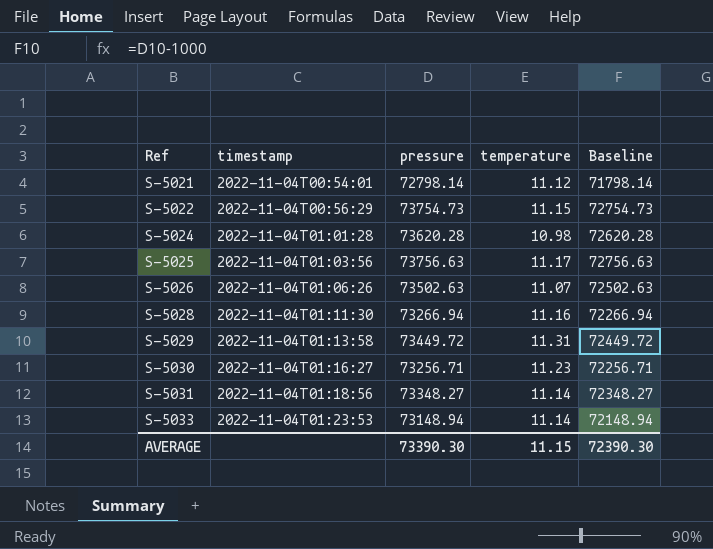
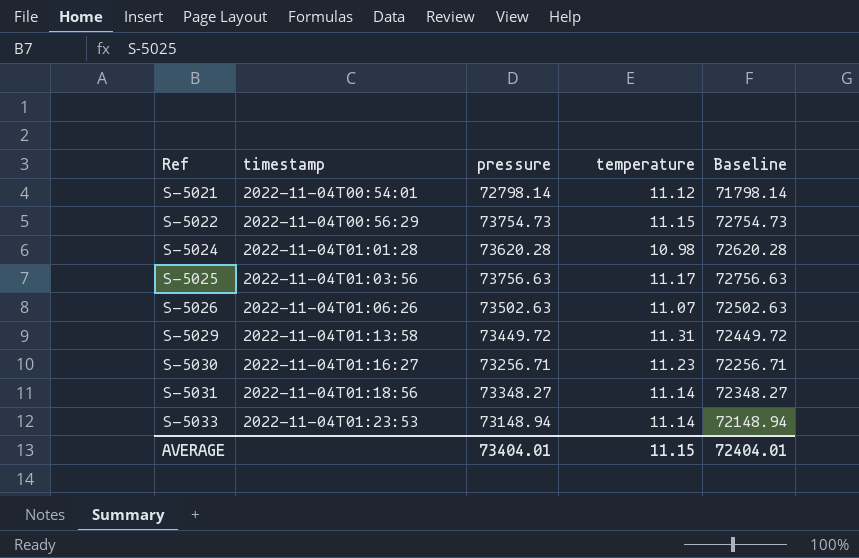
row S-5028: 2022-11-04T01:11:30 | 73266.94 | 11.16 | 72266.94 -> none
AVERAGE | pressure: 73390.30 -> 73404.01
AVERAGE | Baseline: 72390.30 -> 72404.01

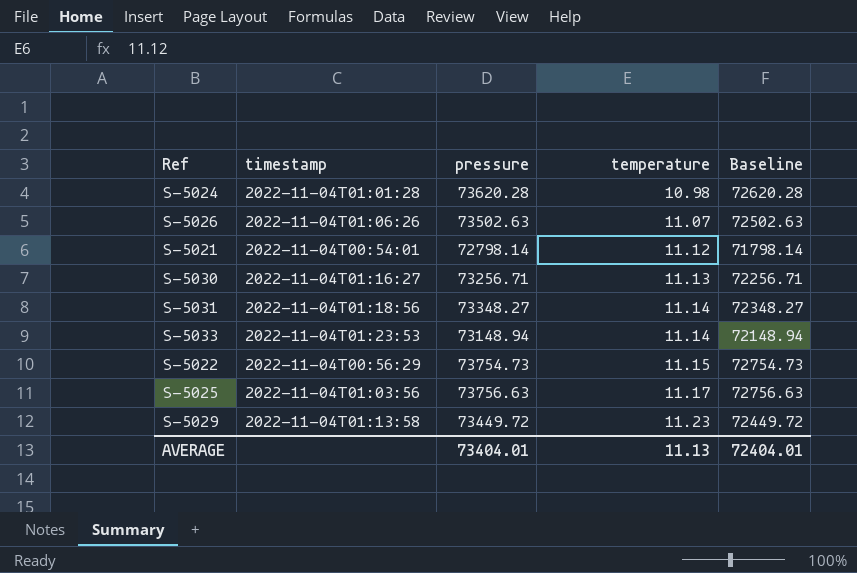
row order: Ref ascending -> temperature ascending
S-5030 | temperature: 11.23 -> 11.13
S-5029 | temperature: 11.31 -> 11.23
AVERAGE | temperature: 11.15 -> 11.13

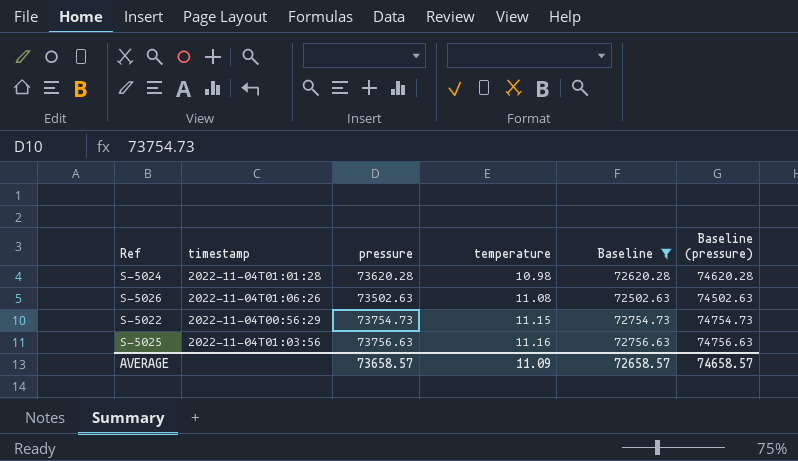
filter: none -> Baseline >= 72502.63
column Baseline (pressure) | formula: none -> [pressure] + 1000
S-5026 | temperature: 11.07 -> 11.08
S-5025 | temperature: 11.17 -> 11.16
AVERAGE | pressure: 73404.01 -> 73658.57
AVERAGE | temperature: 11.13 -> 11.09
AVERAGE | Baseline: 72404.01 -> 72658.57

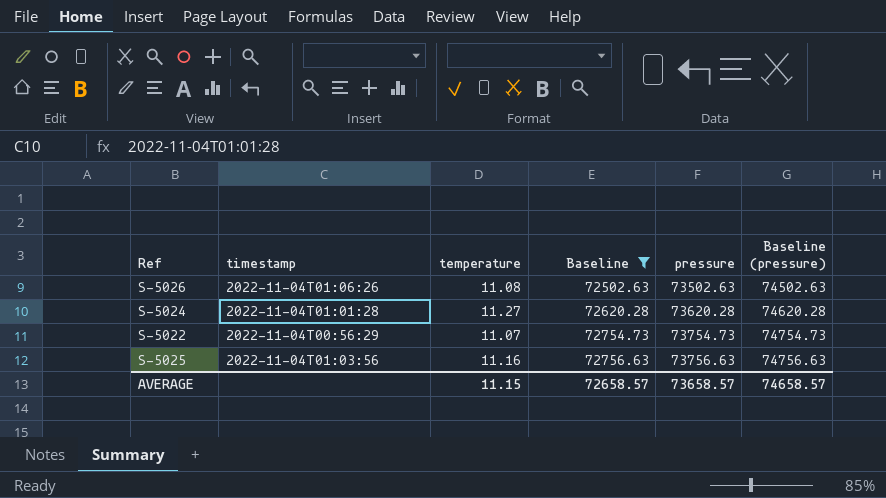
row order: temperature ascending -> Baseline ascending
column pressure | position: 3 -> 5
S-5024 | temperature: 10.98 -> 11.27
S-5022 | temperature: 11.15 -> 11.07
AVERAGE | temperature: 11.09 -> 11.15

